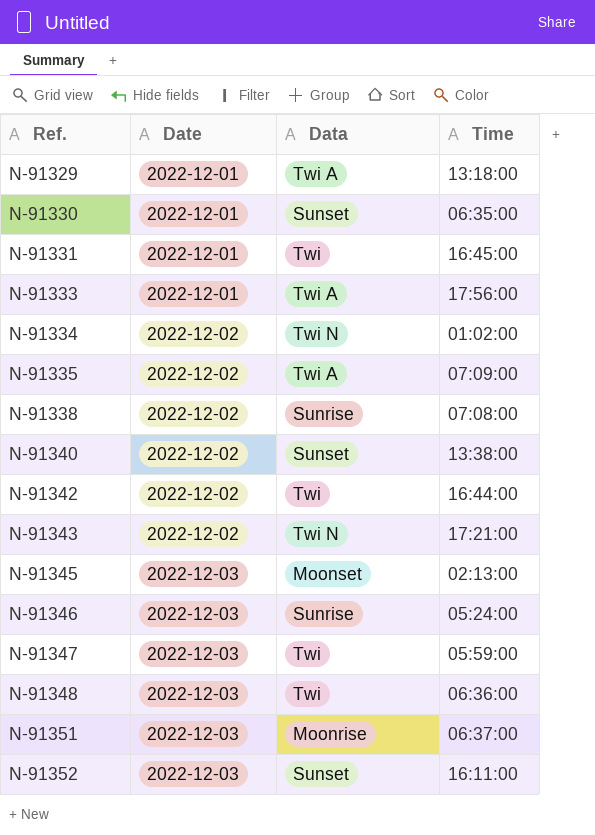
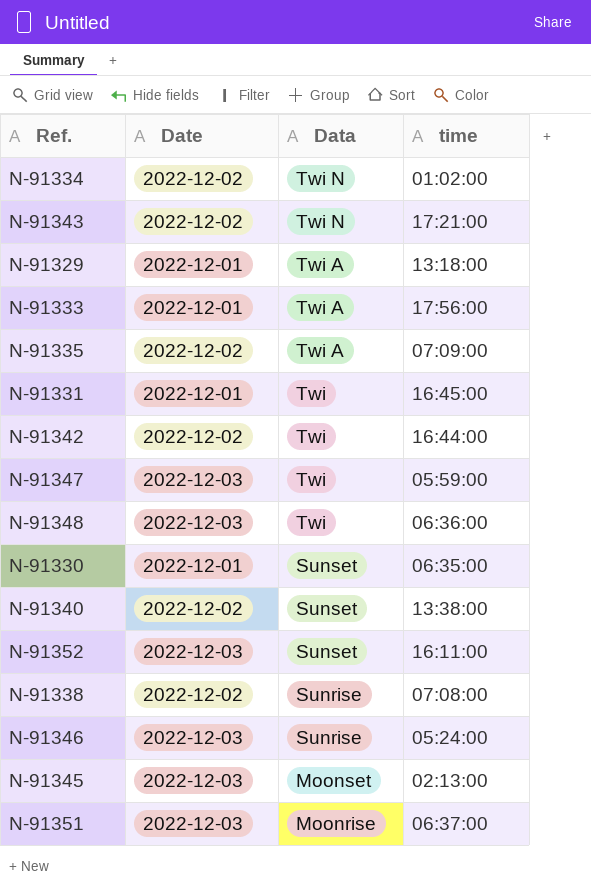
row order: Ref. ascending -> Data descending
column name: Time -> time

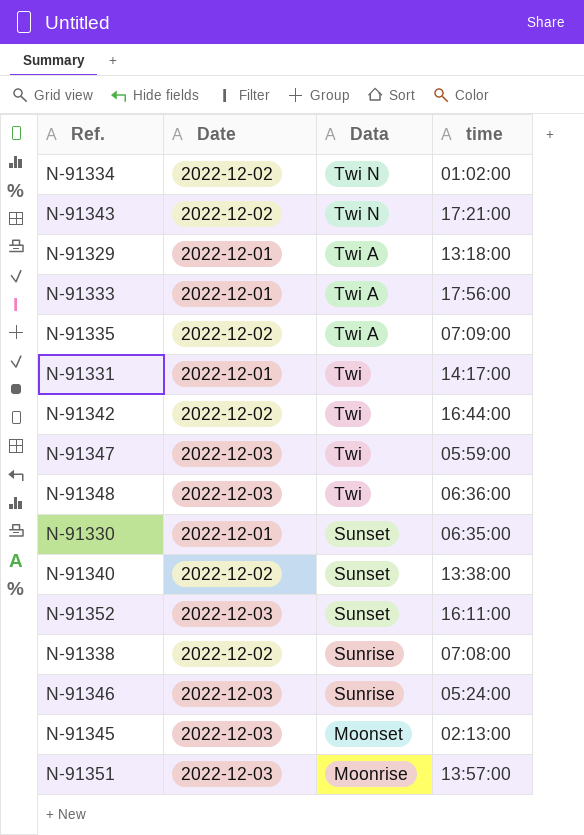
N-91331 | time: 16:45:00 -> 14:17:00
N-91351 | time: 06:37:00 -> 13:57:00

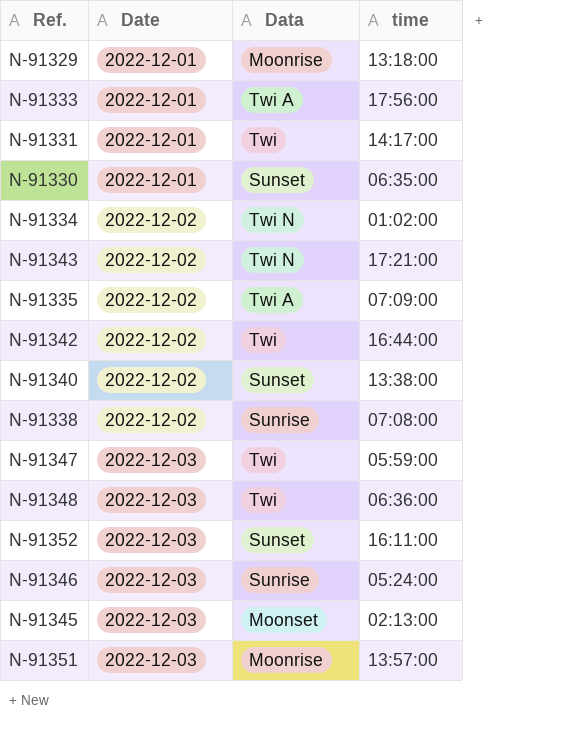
row order: Data descending -> Date ascending
N-91329 | Data: Twi A -> Moonrise

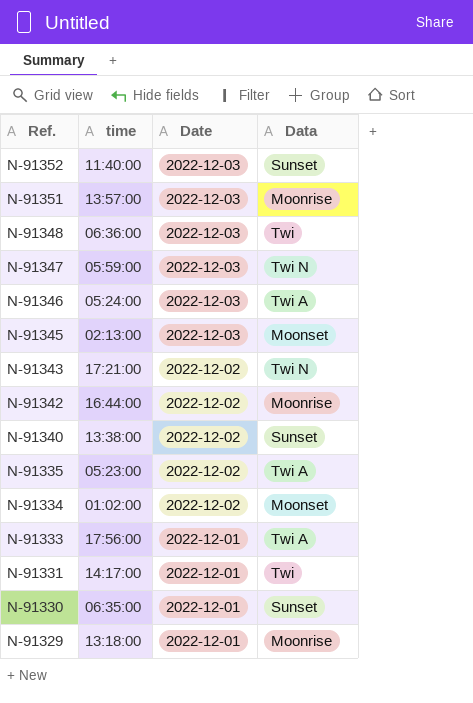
row order: Date ascending -> Ref. descending
column time | position: 4 -> 2
row N-91338: 2022-12-02 | Sunrise | 07:08:00 -> none
N-91352 | time: 16:11:00 -> 11:40:00
N-91347 | Data: Twi -> Twi N
N-91346 | Data: Sunrise -> Twi A
N-91342 | Data: Twi -> Moonrise
N-91335 | time: 07:09:00 -> 05:23:00
N-91334 | Data: Twi N -> Moonset

